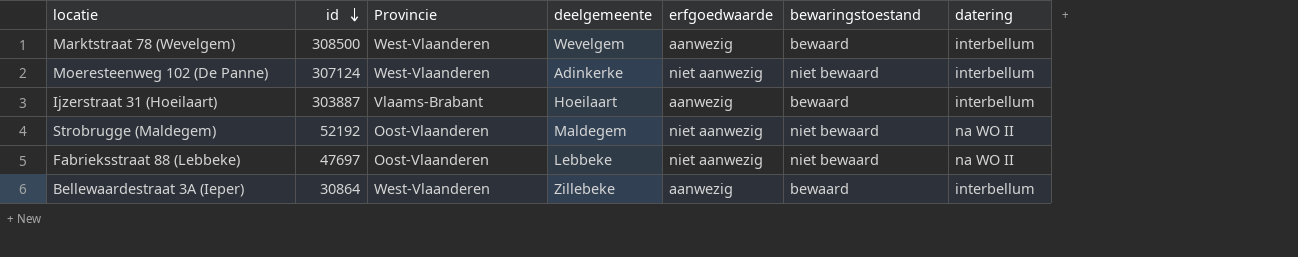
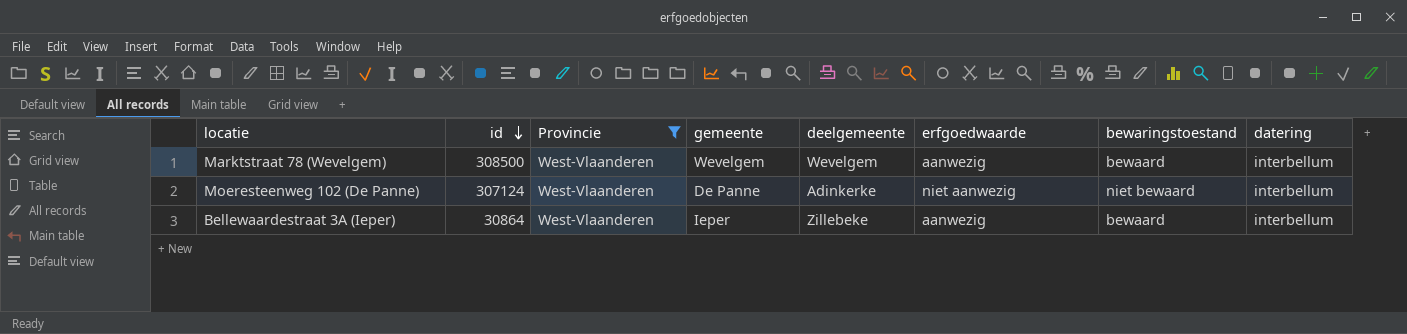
filter: none -> Provincie = West-Vlaanderen
column gemeente | position: none -> 4

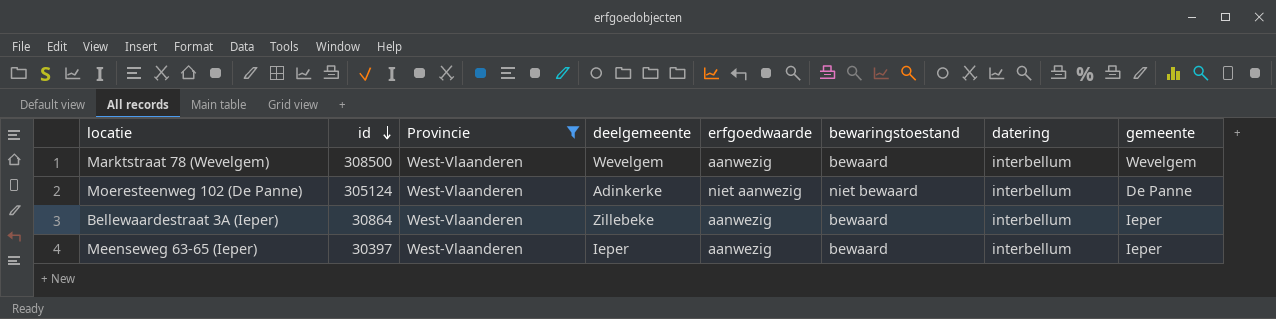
column gemeente | position: 4 -> 8
Moeresteenweg 102 (De Panne) | id: 307124 -> 305124
row Meenseweg 63-65 (Ieper): none -> 30397 | West-Vlaanderen | Ieper | aanwezig | bewaard | interbellum | Ieper

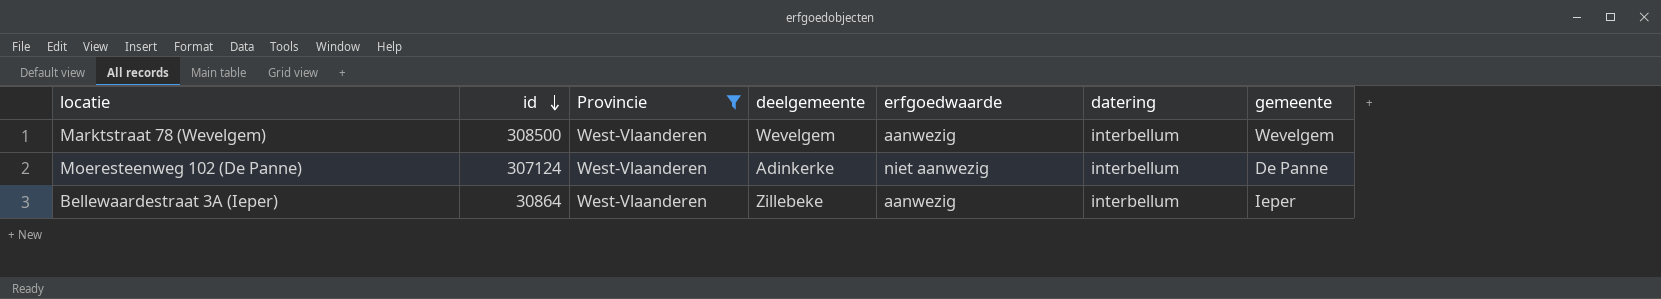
column bewaringstoestand | position: 6 -> none
row Meenseweg 63-65 (Ieper): 30397 | West-Vlaanderen | Ieper | aanwezig | bewaard | interbellum | Ieper -> none
Moeresteenweg 102 (De Panne) | id: 305124 -> 307124

